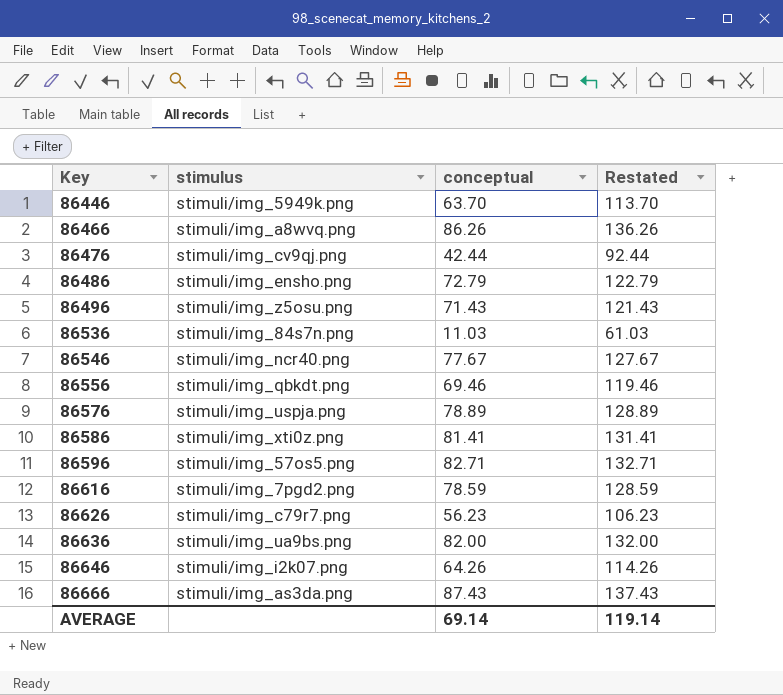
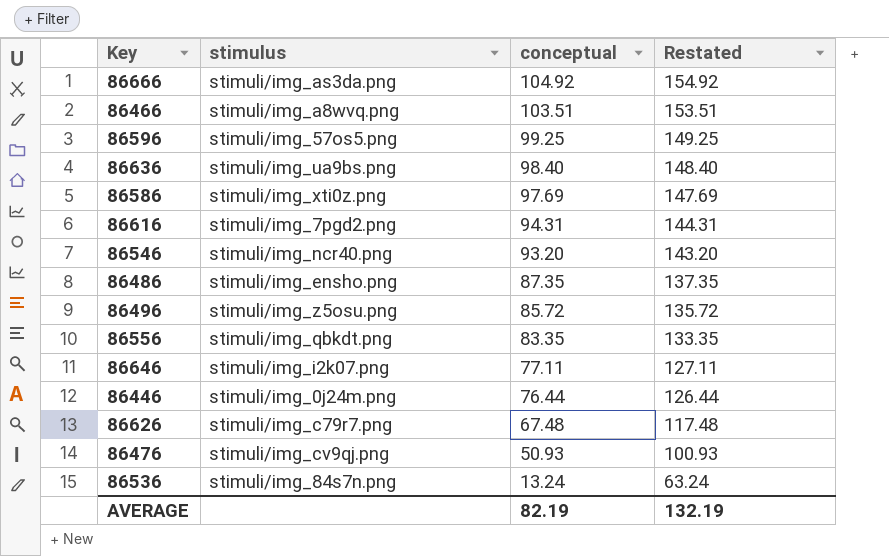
row order: Key ascending -> conceptual descending
row 86576: stimuli/img_uspja.png | 78.89 | 128.89 -> none
86666 | conceptual: 87.43 -> 104.92
86666 | Restated: 137.43 -> 154.92
86466 | conceptual: 86.26 -> 103.51
86466 | Restated: 136.26 -> 153.51
86596 | conceptual: 82.71 -> 99.25
86596 | Restated: 132.71 -> 149.25
86636 | conceptual: 82.00 -> 98.40
86636 | Restated: 132.00 -> 148.40
86586 | conceptual: 81.41 -> 97.69
86586 | Restated: 131.41 -> 147.69
86616 | conceptual: 78.59 -> 94.31
86616 | Restated: 128.59 -> 144.31
86546 | conceptual: 77.67 -> 93.20
86546 | Restated: 127.67 -> 143.20
86486 | conceptual: 72.79 -> 87.35
86486 | Restated: 122.79 -> 137.35
86496 | conceptual: 71.43 -> 85.72
86496 | Restated: 121.43 -> 135.72
86556 | conceptual: 69.46 -> 83.35
86556 | Restated: 119.46 -> 133.35
86646 | conceptual: 64.26 -> 77.11
86646 | Restated: 114.26 -> 127.11
86446 | stimulus: stimuli/img_5949k.png -> stimuli/img_0j24m.png
86446 | conceptual: 63.70 -> 76.44
86446 | Restated: 113.70 -> 126.44
86626 | conceptual: 56.23 -> 67.48
86626 | Restated: 106.23 -> 117.48
86476 | conceptual: 42.44 -> 50.93
86476 | Restated: 92.44 -> 100.93
86536 | conceptual: 11.03 -> 13.24
86536 | Restated: 61.03 -> 63.24
AVERAGE | conceptual: 69.14 -> 82.19
AVERAGE | Restated: 119.14 -> 132.19

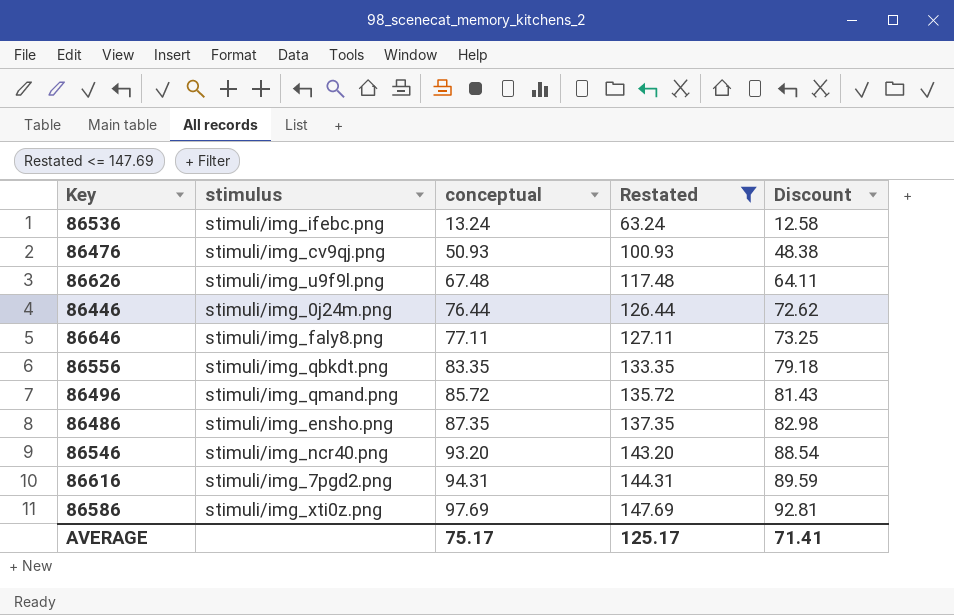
filter: none -> Restated <= 147.69
row order: conceptual descending -> conceptual ascending
column Discount | formula: none -> [conceptual] * 0.95
86536 | stimulus: stimuli/img_84s7n.png -> stimuli/img_ifebc.png
86626 | stimulus: stimuli/img_c79r7.png -> stimuli/img_u9f9l.png
86646 | stimulus: stimuli/img_i2k07.png -> stimuli/img_faly8.png
86496 | stimulus: stimuli/img_z5osu.png -> stimuli/img_qmand.png
AVERAGE | conceptual: 82.19 -> 75.17
AVERAGE | Restated: 132.19 -> 125.17

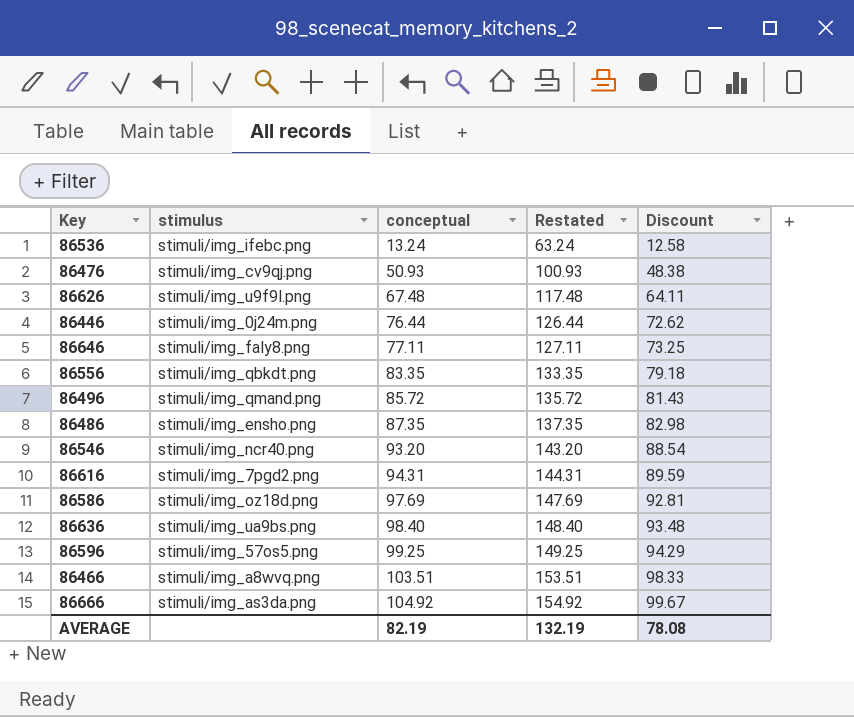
filter: Restated <= 147.69 -> none
86586 | stimulus: stimuli/img_xti0z.png -> stimuli/img_oz18d.png
AVERAGE | conceptual: 75.17 -> 82.19
AVERAGE | Restated: 125.17 -> 132.19
AVERAGE | Discount: 71.41 -> 78.08

